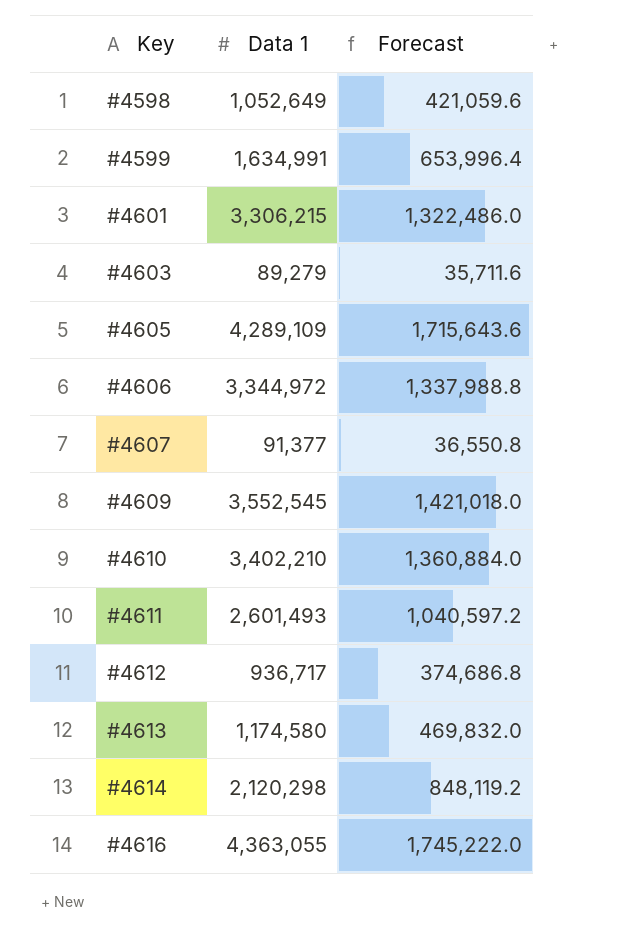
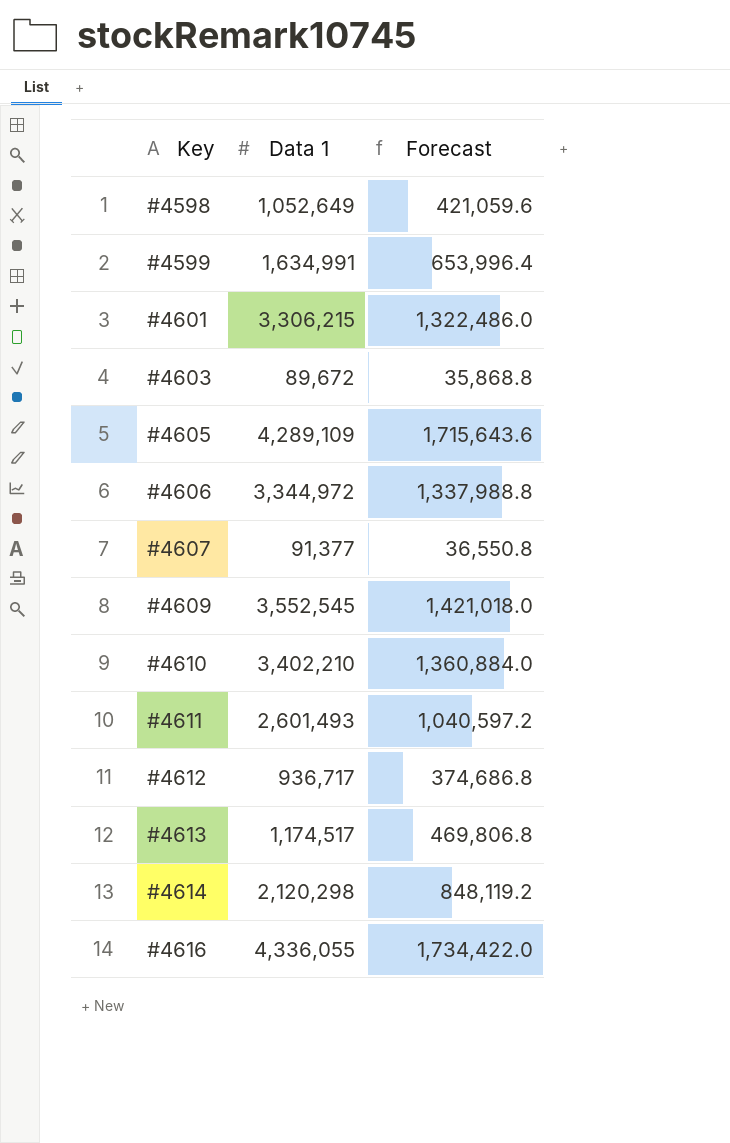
#4603 | Data 1: 89,279 -> 89,672
#4603 | Forecast: 35,711.6 -> 35,868.8
#4613 | Data 1: 1,174,580 -> 1,174,517
#4613 | Forecast: 469,832.0 -> 469,806.8
#4616 | Data 1: 4,363,055 -> 4,336,055
#4616 | Forecast: 1,745,222.0 -> 1,734,422.0

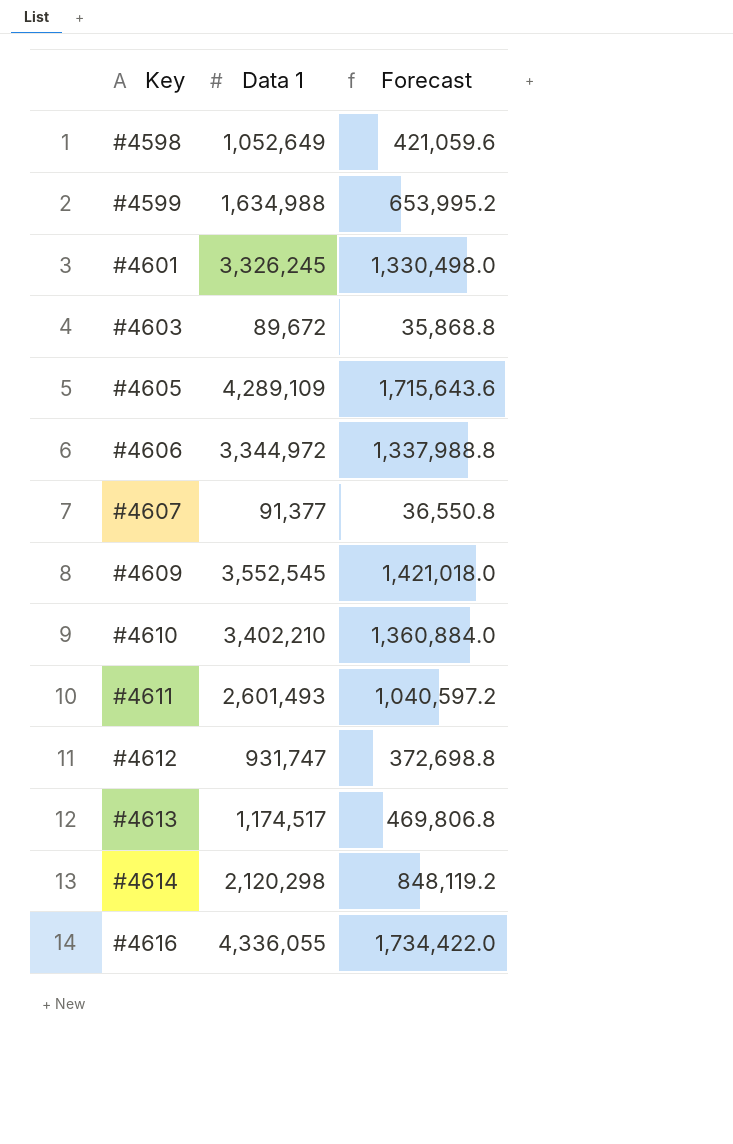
#4599 | Data 1: 1,634,991 -> 1,634,988
#4599 | Forecast: 653,996.4 -> 653,995.2
#4601 | Data 1: 3,306,215 -> 3,326,245
#4601 | Forecast: 1,322,486.0 -> 1,330,498.0
#4612 | Data 1: 936,717 -> 931,747
#4612 | Forecast: 374,686.8 -> 372,698.8

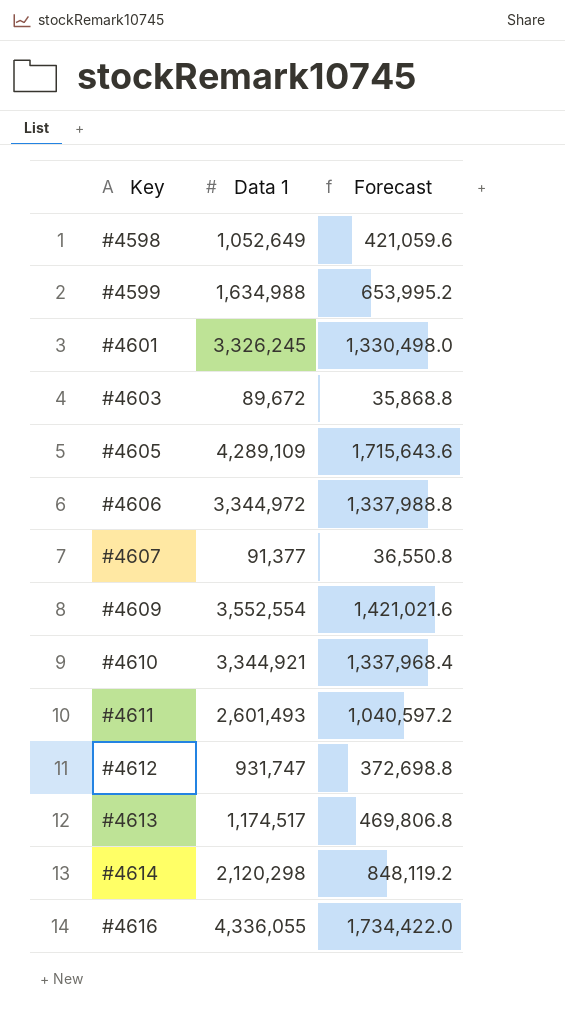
#4609 | Data 1: 3,552,545 -> 3,552,554
#4609 | Forecast: 1,421,018.0 -> 1,421,021.6
#4610 | Data 1: 3,402,210 -> 3,344,921
#4610 | Forecast: 1,360,884.0 -> 1,337,968.4

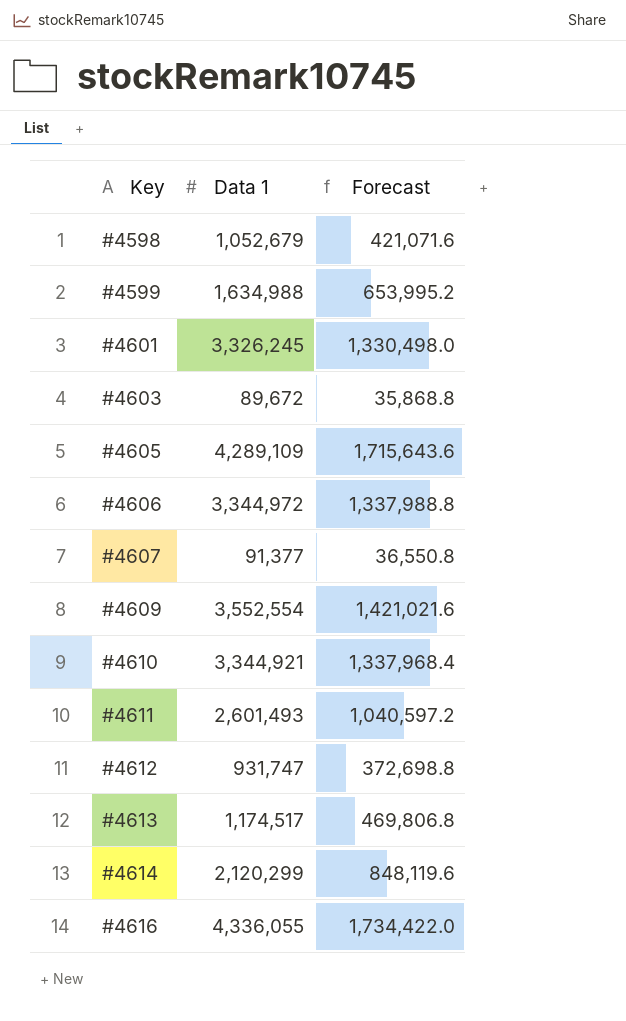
#4598 | Data 1: 1,052,649 -> 1,052,679
#4598 | Forecast: 421,059.6 -> 421,071.6
#4614 | Data 1: 2,120,298 -> 2,120,299
#4614 | Forecast: 848,119.2 -> 848,119.6

